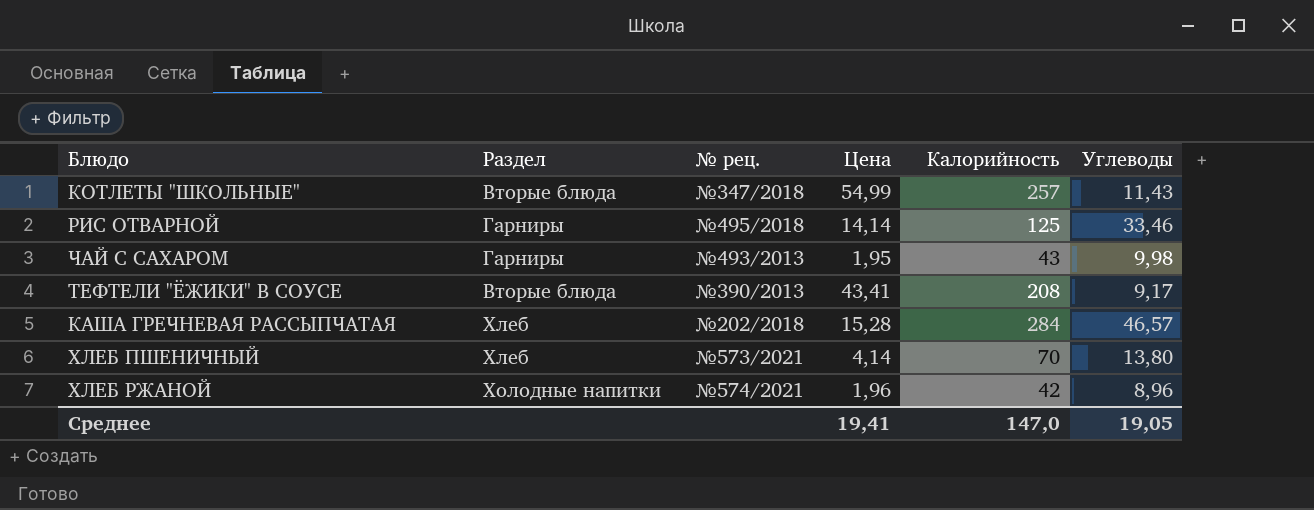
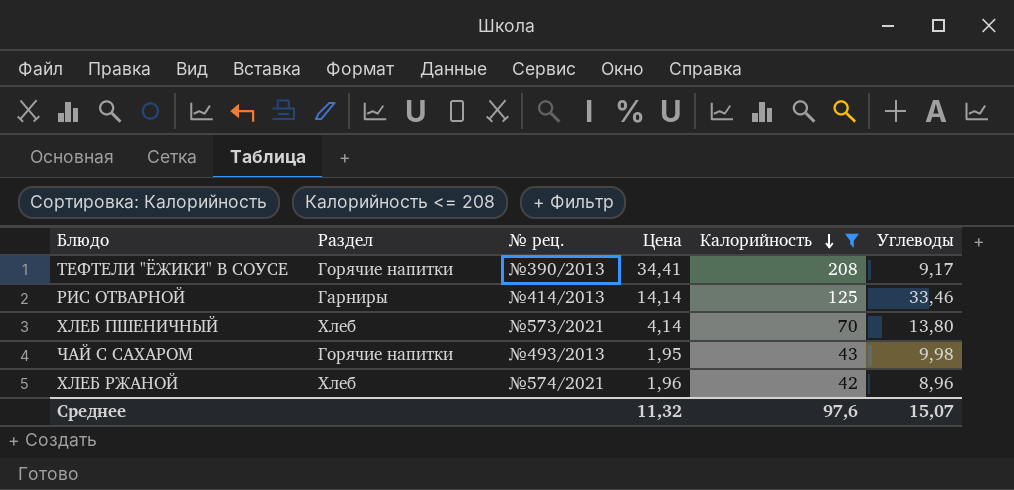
filter: none -> Калорийность <= 208
row order: none -> Калорийность descending
ТЕФТЕЛИ "ЁЖИКИ" В СОУСЕ | Раздел: Вторые блюда -> Горячие напитки
ТЕФТЕЛИ "ЁЖИКИ" В СОУСЕ | Цена: 43,41 -> 34,41
РИС ОТВАРНОЙ | № рец.: №495/2018 -> №414/2013
ЧАЙ С САХАРОМ | Раздел: Гарниры -> Горячие напитки
ХЛЕБ РЖАНОЙ | Раздел: Холодные напитки -> Хлеб
Среднее | Цена: 19,41 -> 11,32
Среднее | Калорийность: 147,0 -> 97,6
Среднее | Углеводы: 19,05 -> 15,07

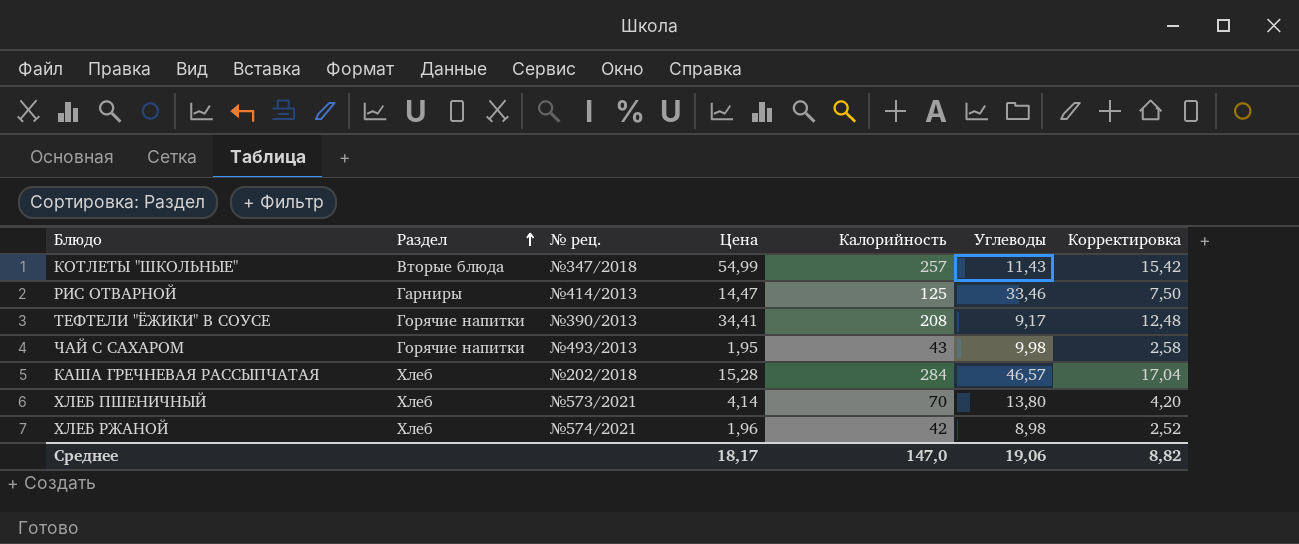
filter: Калорийность <= 208 -> none
row order: Калорийность descending -> Раздел ascending
column Корректировка | formula: none -> [Калорийность] * 0,06
РИС ОТВАРНОЙ | Цена: 14,14 -> 14,47
ХЛЕБ РЖАНОЙ | Углеводы: 8,96 -> 8,98
Среднее | Цена: 11,32 -> 18,17
Среднее | Калорийность: 97,6 -> 147,0
Среднее | Углеводы: 15,07 -> 19,06

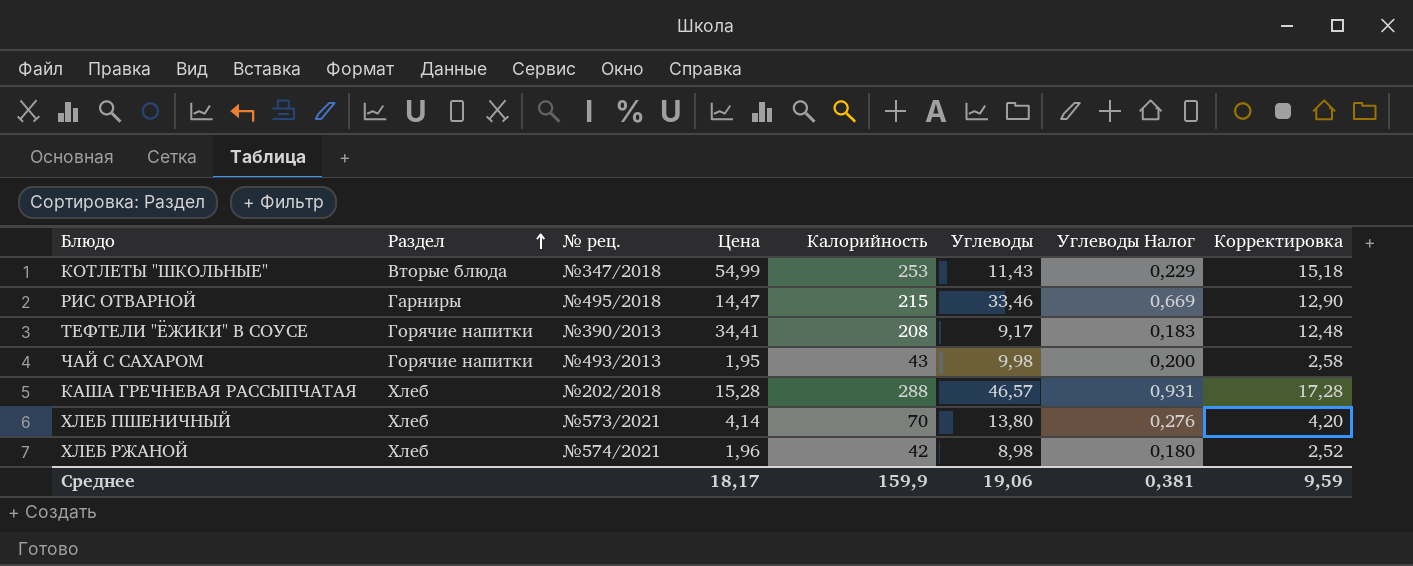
column Углеводы Налог | formula: none -> [Углеводы] * 0,02
КОТЛЕТЫ "ШКОЛЬНЫЕ" | Калорийность: 257 -> 253
КОТЛЕТЫ "ШКОЛЬНЫЕ" | Корректировка: 15,42 -> 15,18
РИС ОТВАРНОЙ | № рец.: №414/2013 -> №495/2018
РИС ОТВАРНОЙ | Калорийность: 125 -> 215
РИС ОТВАРНОЙ | Корректировка: 7,50 -> 12,90
КАША ГРЕЧНЕВАЯ РАССЫПЧАТАЯ | Калорийность: 284 -> 288
КАША ГРЕЧНЕВАЯ РАССЫПЧАТАЯ | Корректировка: 17,04 -> 17,28
Среднее | Калорийность: 147,0 -> 159,9
Среднее | Корректировка: 8,82 -> 9,59

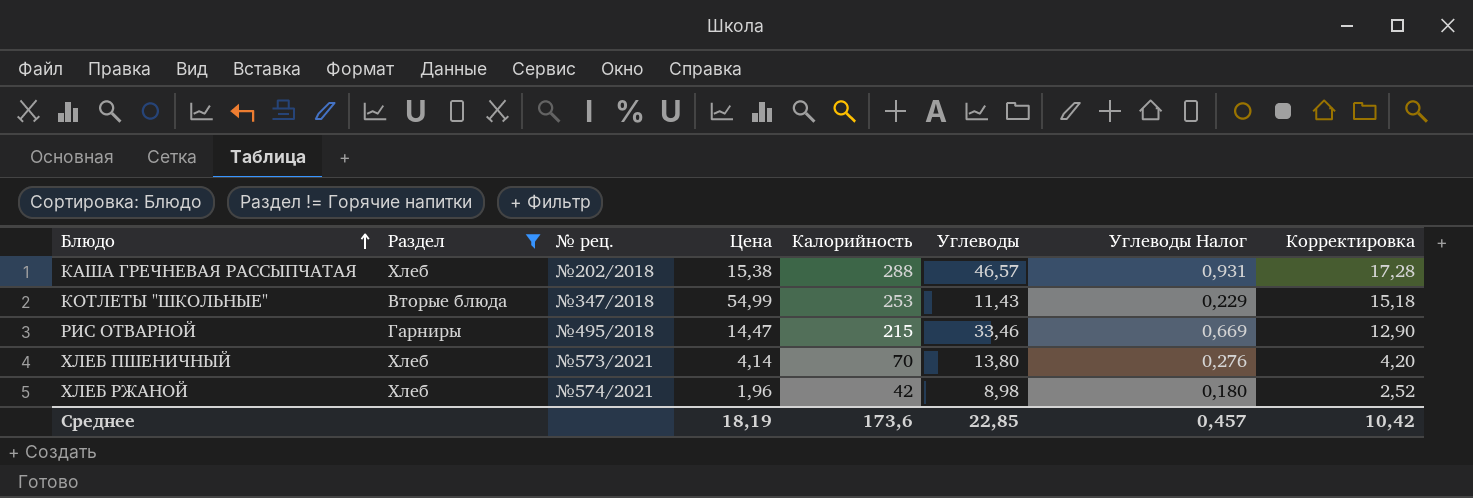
filter: none -> Раздел != Горячие напитки
row order: Раздел ascending -> Блюдо ascending
КАША ГРЕЧНЕВАЯ РАССЫПЧАТАЯ | Цена: 15,28 -> 15,38
Среднее | Цена: 18,17 -> 18,19
Среднее | Калорийность: 159,9 -> 173,6
Среднее | Углеводы: 19,06 -> 22,85
Среднее | Углеводы Налог: 0,381 -> 0,457
Среднее | Корректировка: 9,59 -> 10,42

